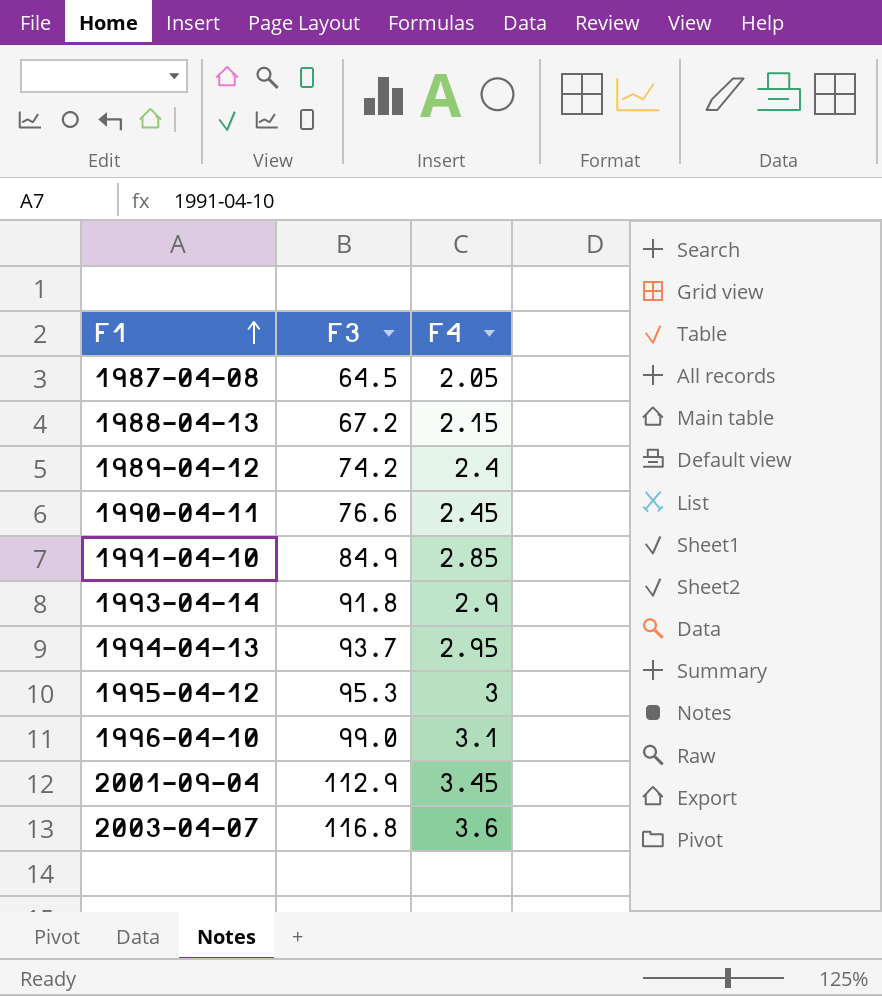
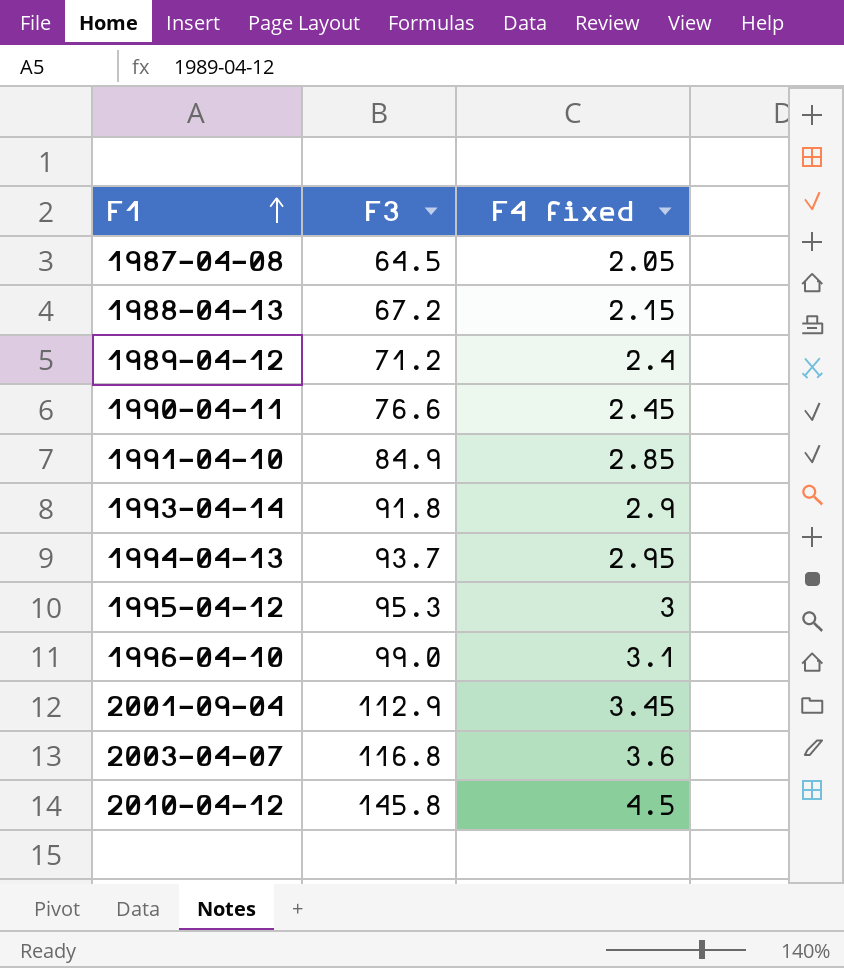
column name: F4 -> F4 fixed
1989-04-12 | F3: 74.2 -> 71.2
row 2010-04-12: none -> 145.8 | 4.5

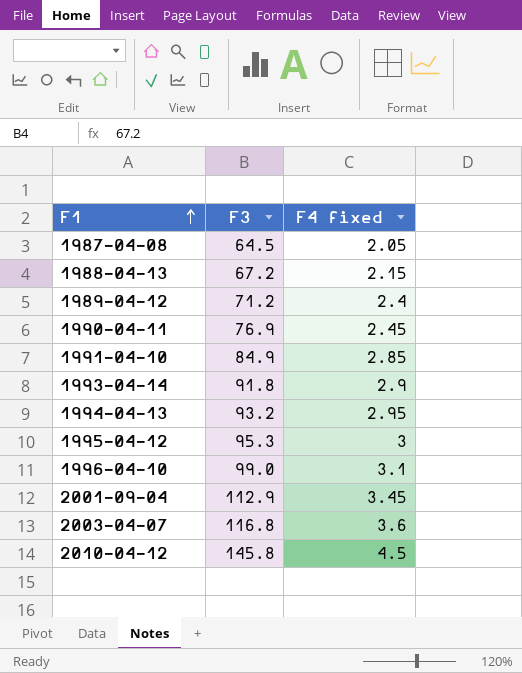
1990-04-11 | F3: 76.6 -> 76.9
1994-04-13 | F3: 93.7 -> 93.2

